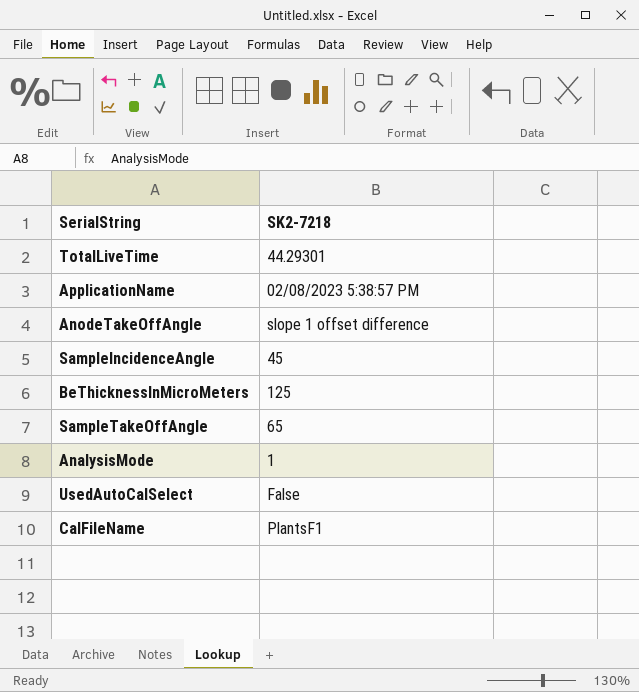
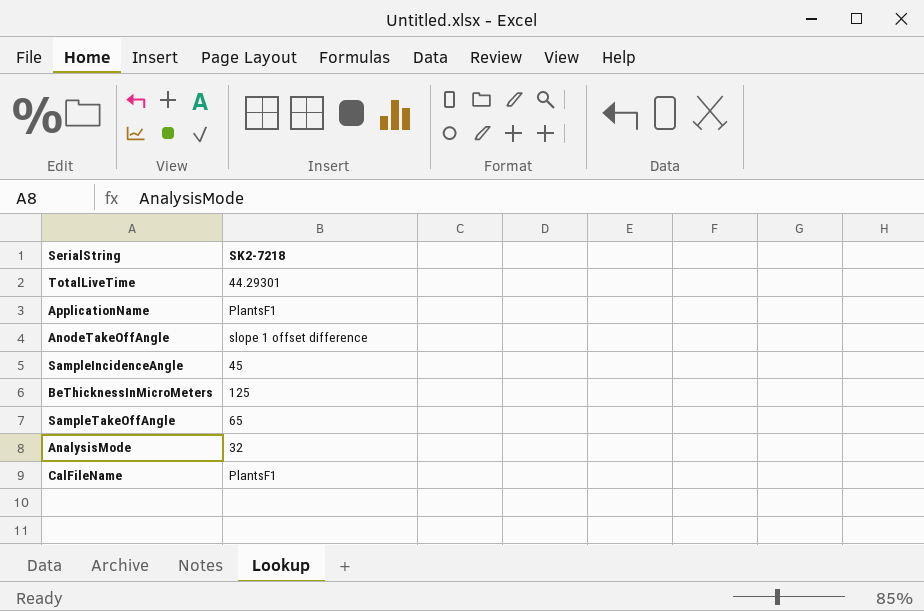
row UsedAutoCalSelect: False -> none
ApplicationName | SK2-7218: 02/08/2023 5:38:57 PM -> PlantsF1
AnalysisMode | SK2-7218: 1 -> 32

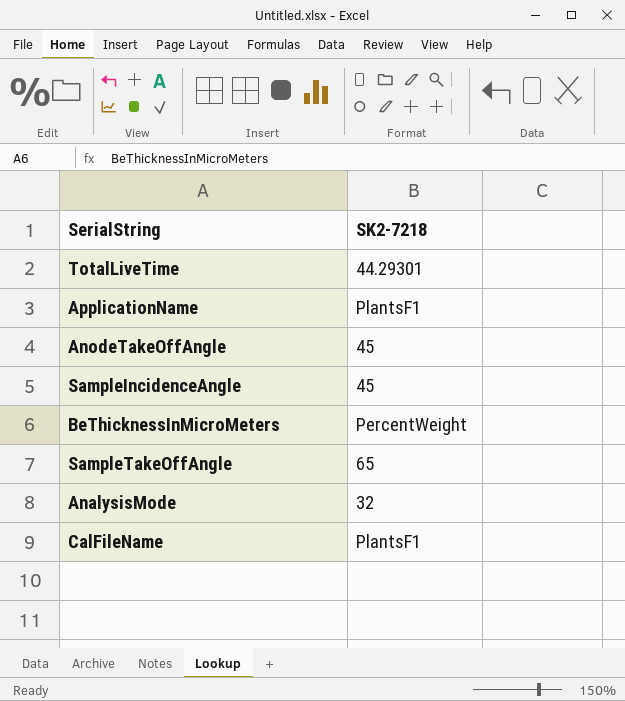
AnodeTakeOffAngle | SK2-7218: slope 1 offset difference -> 45
BeThicknessInMicroMeters | SK2-7218: 125 -> PercentWeight

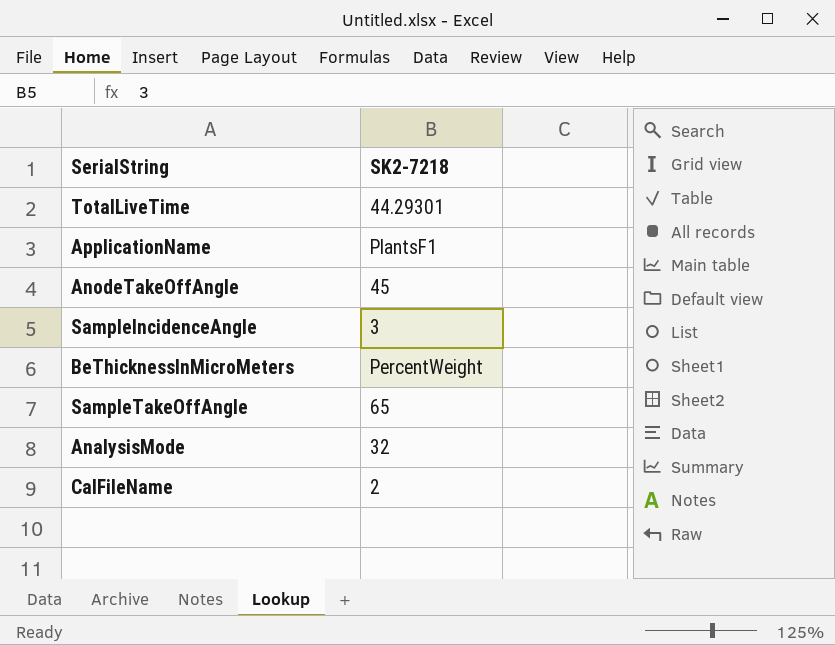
SampleIncidenceAngle | SK2-7218: 45 -> 3
CalFileName | SK2-7218: PlantsF1 -> 2

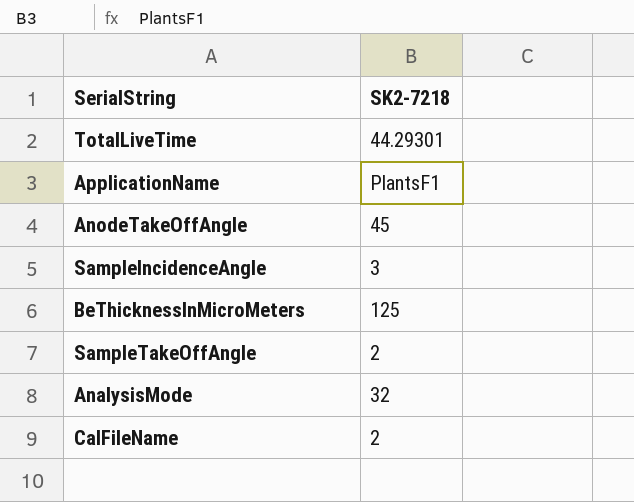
BeThicknessInMicroMeters | SK2-7218: PercentWeight -> 125
SampleTakeOffAngle | SK2-7218: 65 -> 2

